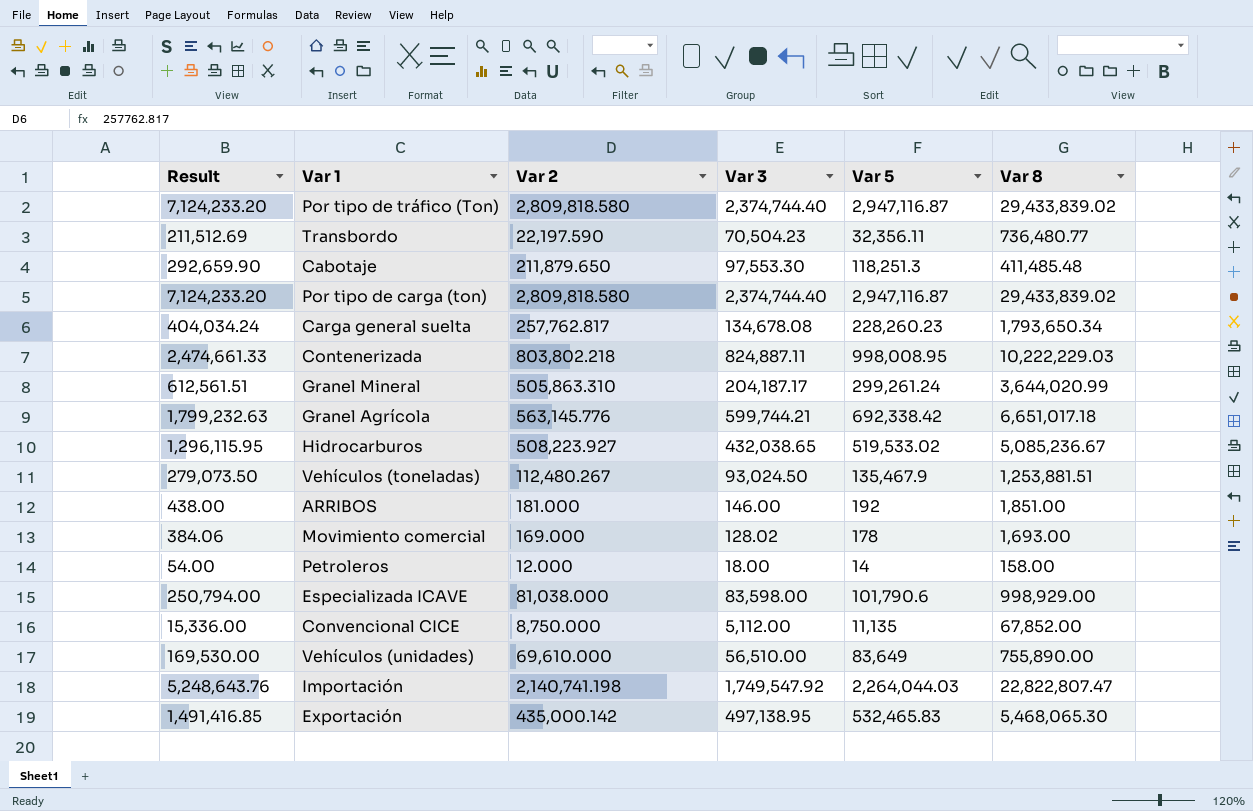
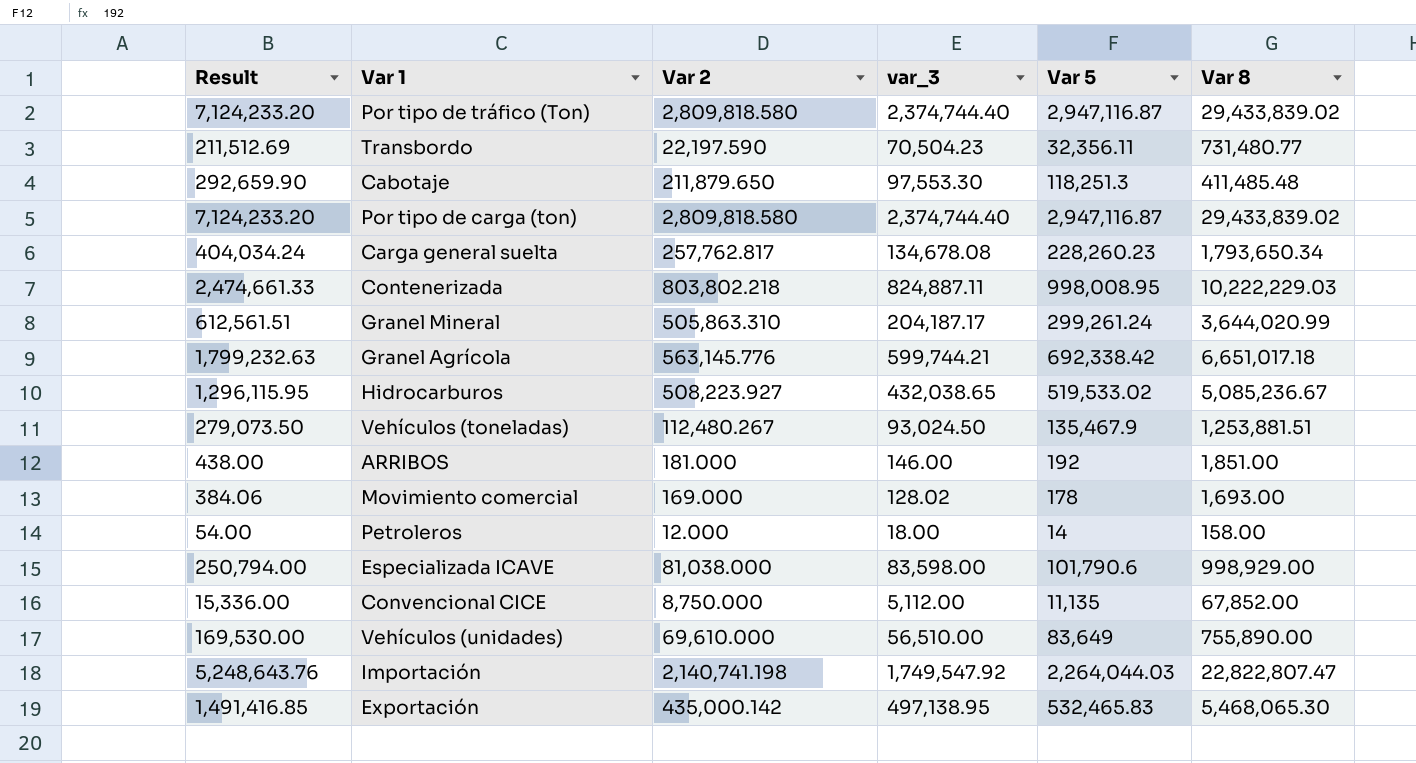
column name: Var 3 -> var_3
Transbordo | Var 8: 736,480.77 -> 731,480.77

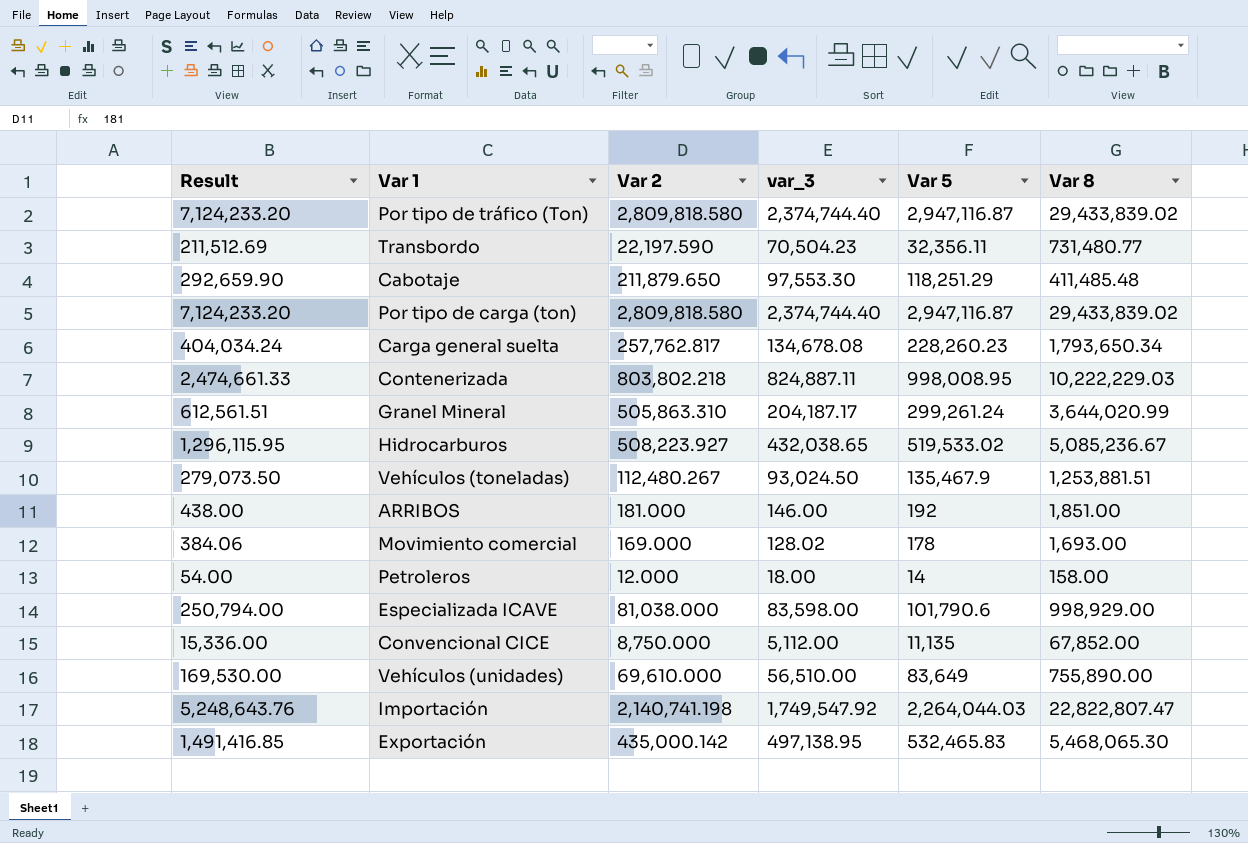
row Granel Agrícola: 1,799,232.63 | 563,145.776 | 599,744.21 | 692,338.42 | 6,651,017.18 -> none
Cabotaje | Var 5: 118,251.3 -> 118,251.29

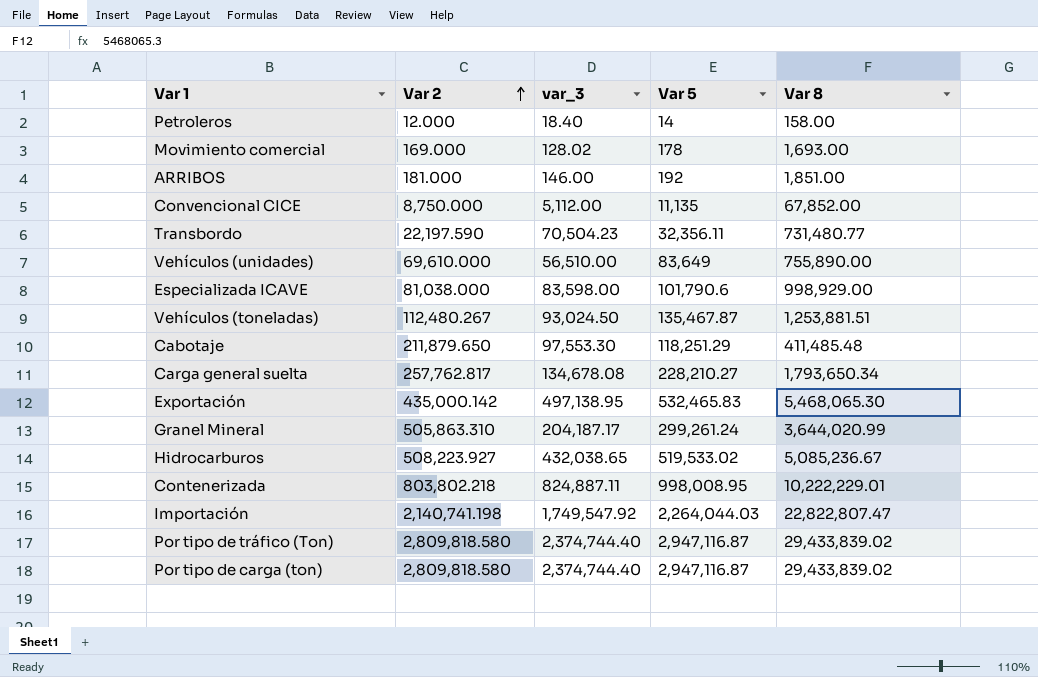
row order: none -> Var 2 ascending
column Result | formula: [var_3] * 3 -> none
Petroleros | var_3: 18.00 -> 18.40
Vehículos (toneladas) | Var 5: 135,467.9 -> 135,467.87
Carga general suelta | Var 5: 228,260.23 -> 228,210.27
Contenerizada | Var 8: 10,222,229.03 -> 10,222,229.01

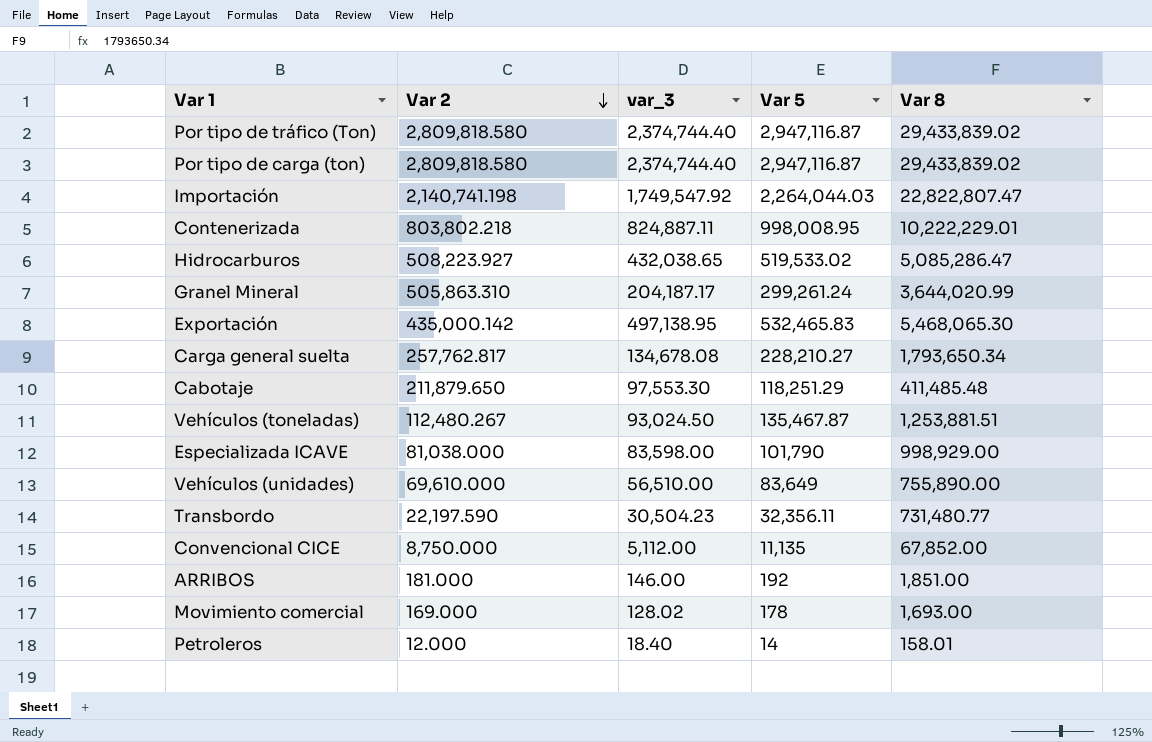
row order: Var 2 ascending -> Var 2 descending
Hidrocarburos | Var 8: 5,085,236.67 -> 5,085,286.47
Especializada ICAVE | Var 5: 101,790.6 -> 101,790
Transbordo | var_3: 70,504.23 -> 30,504.23
Petroleros | Var 8: 158.00 -> 158.01

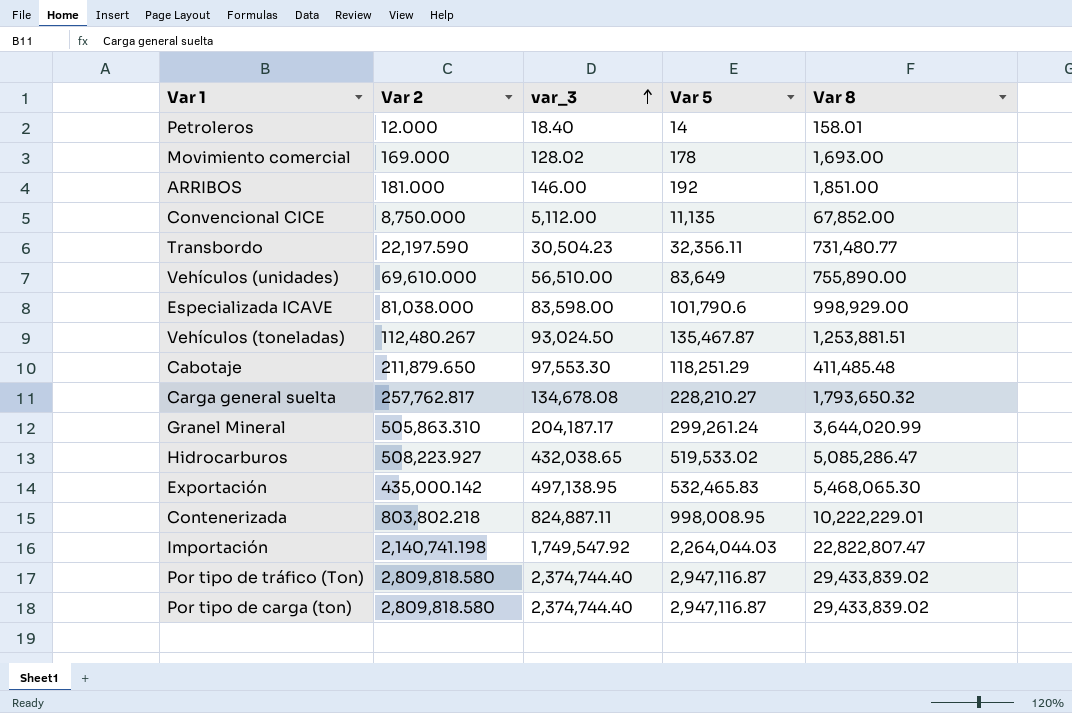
row order: Var 2 descending -> var_3 ascending
Especializada ICAVE | Var 5: 101,790 -> 101,790.6
Carga general suelta | Var 8: 1,793,650.34 -> 1,793,650.32

